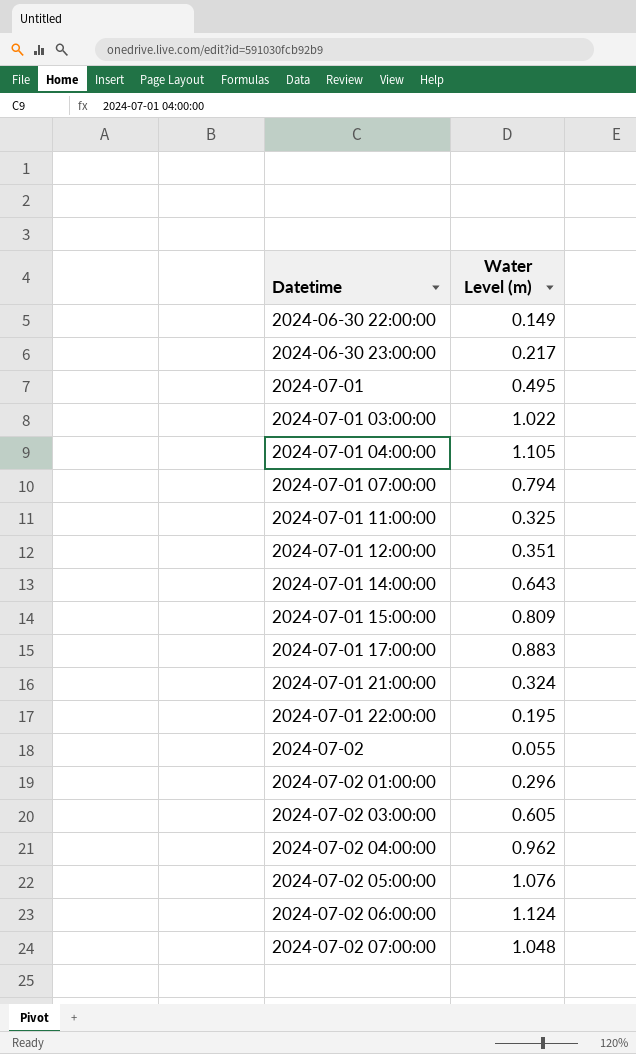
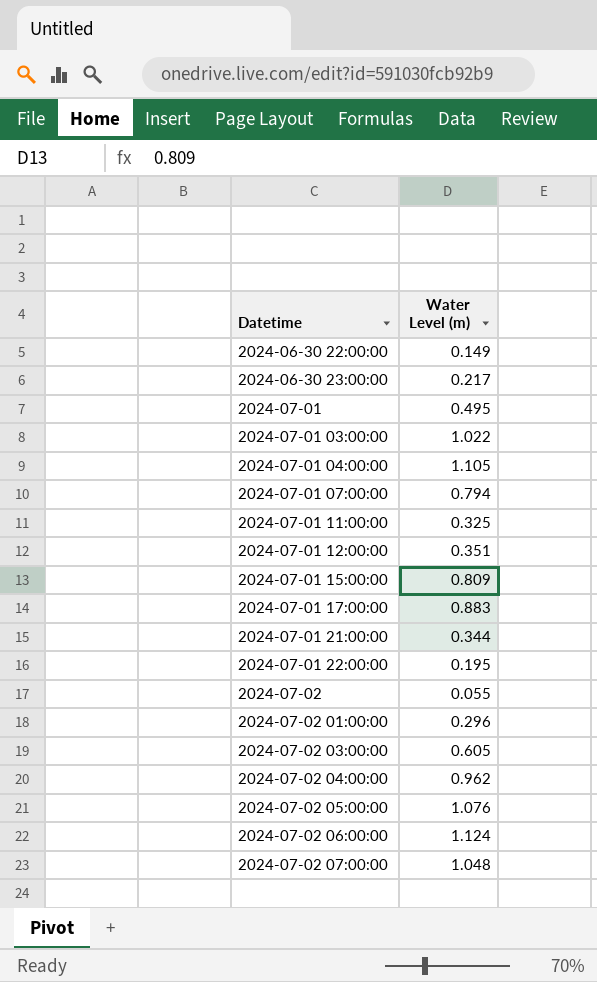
row 2024-07-01 14:00:00: 0.643 -> none
2024-07-01 21:00:00 | Water Level (m): 0.324 -> 0.344

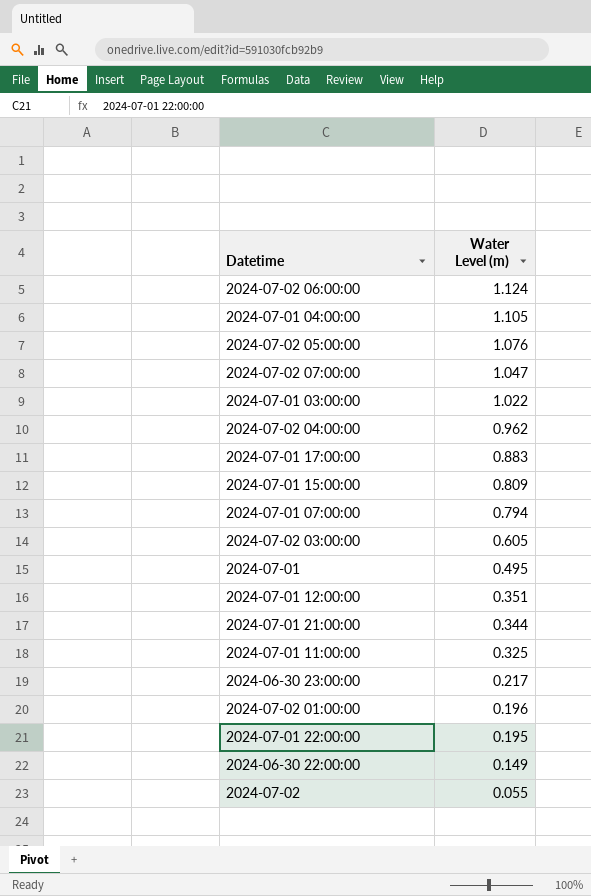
row order: Datetime ascending -> Water Level (m) descending
2024-07-02 07:00:00 | Water Level (m): 1.048 -> 1.047
2024-07-02 01:00:00 | Water Level (m): 0.296 -> 0.196

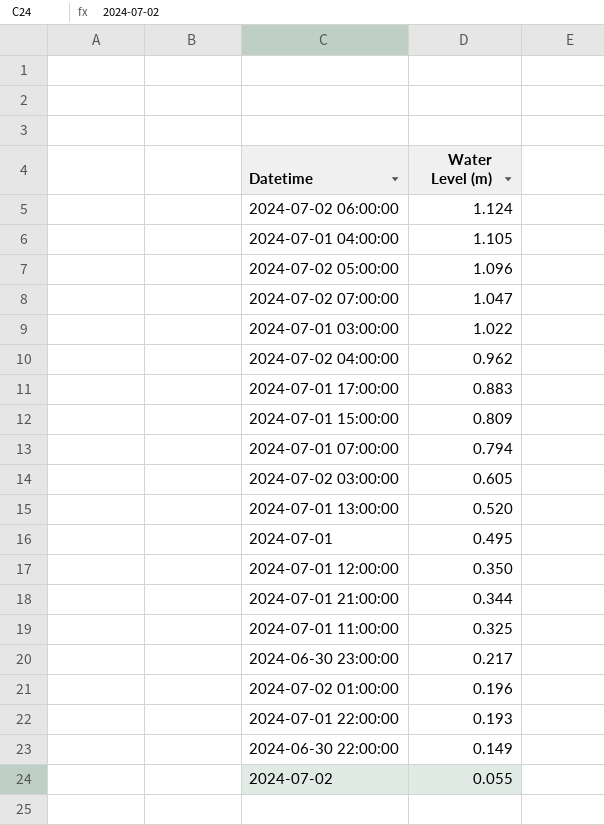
2024-07-02 05:00:00 | Water Level (m): 1.076 -> 1.096
row 2024-07-01 13:00:00: none -> 0.520
2024-07-01 12:00:00 | Water Level (m): 0.351 -> 0.350
2024-07-01 22:00:00 | Water Level (m): 0.195 -> 0.193

